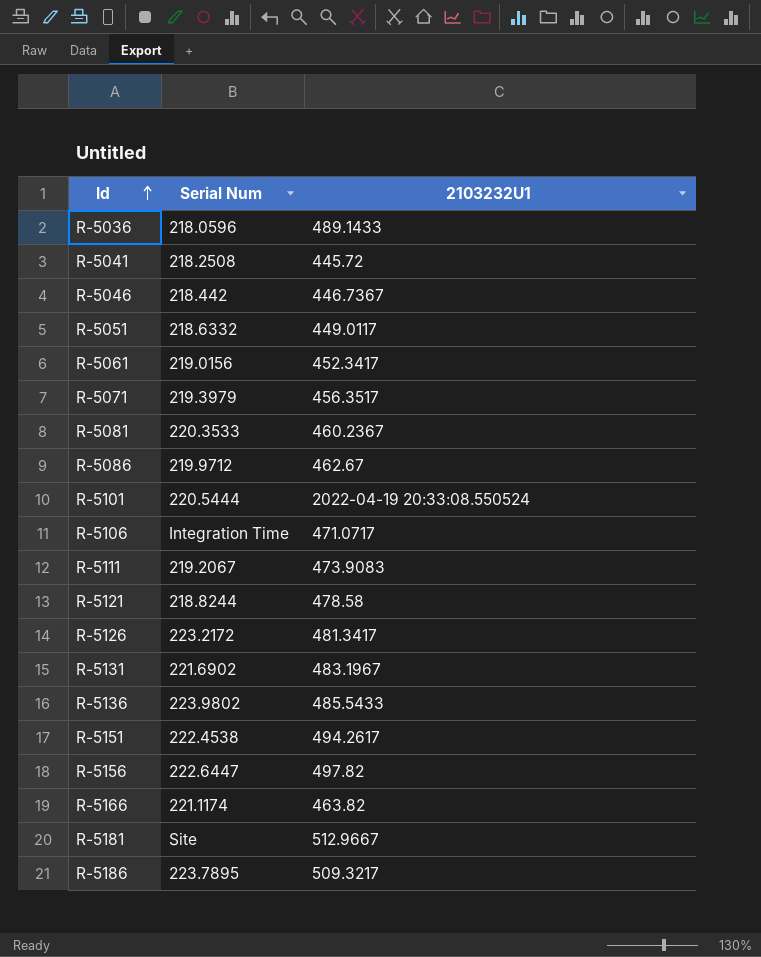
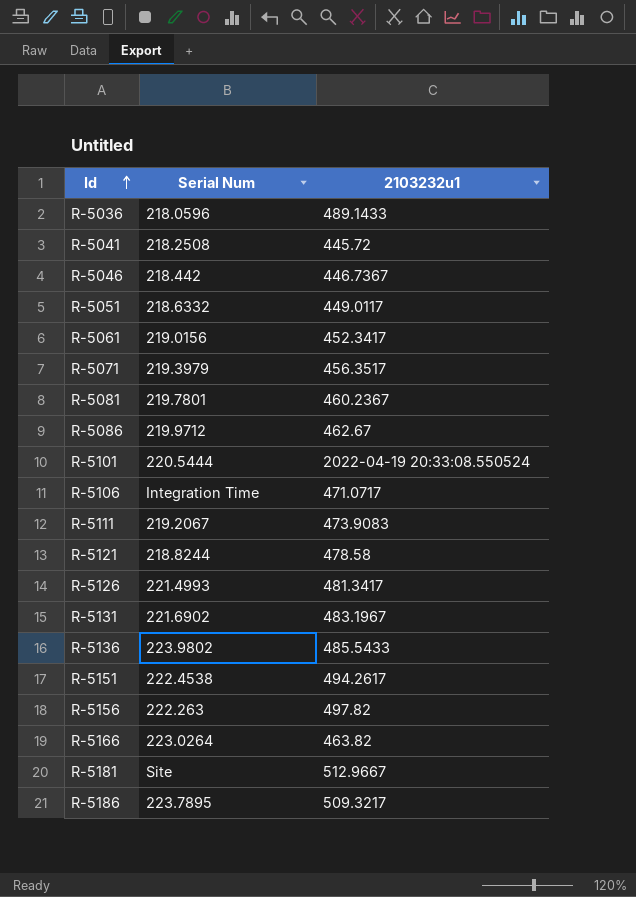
column name: 2103232U1 -> 2103232u1
R-5081 | Serial Num: 220.3533 -> 219.7801
R-5126 | Serial Num: 223.2172 -> 221.4993
R-5156 | Serial Num: 222.6447 -> 222.263
R-5166 | Serial Num: 221.1174 -> 223.0264

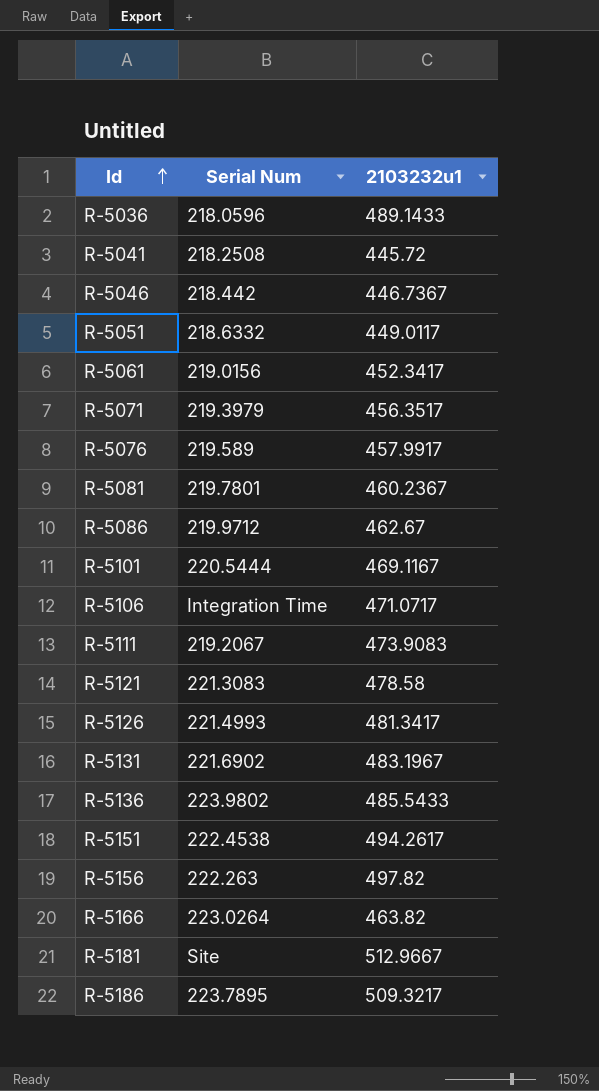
row R-5076: none -> 219.589 | 457.9917
R-5101 | 2103232u1: 2022-04-19 20:33:08.550524 -> 469.1167
R-5121 | Serial Num: 218.8244 -> 221.3083

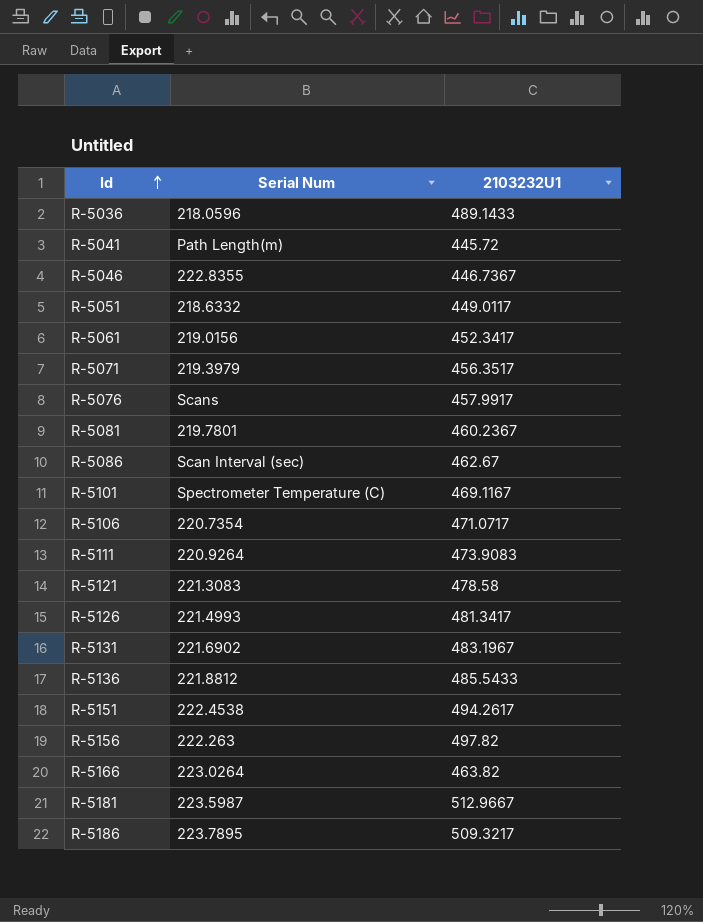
column name: 2103232u1 -> 2103232U1
R-5041 | Serial Num: 218.2508 -> Path Length(m)
R-5046 | Serial Num: 218.442 -> 222.8355
R-5076 | Serial Num: 219.589 -> Scans
R-5086 | Serial Num: 219.9712 -> Scan Interval (sec)
R-5101 | Serial Num: 220.5444 -> Spectrometer Temperature (C)
R-5106 | Serial Num: Integration Time -> 220.7354
R-5111 | Serial Num: 219.2067 -> 220.9264
R-5136 | Serial Num: 223.9802 -> 221.8812
R-5181 | Serial Num: Site -> 223.5987

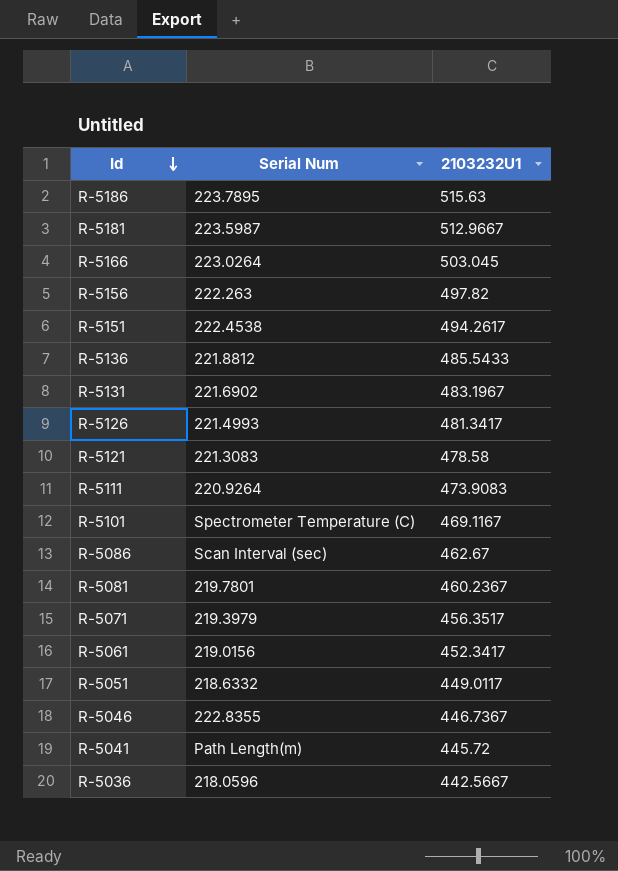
row order: Id ascending -> Id descending
row R-5076: Scans | 457.9917 -> none
row R-5106: 220.7354 | 471.0717 -> none
R-5186 | 2103232U1: 509.3217 -> 515.63
R-5166 | 2103232U1: 463.82 -> 503.045
R-5036 | 2103232U1: 489.1433 -> 442.5667

